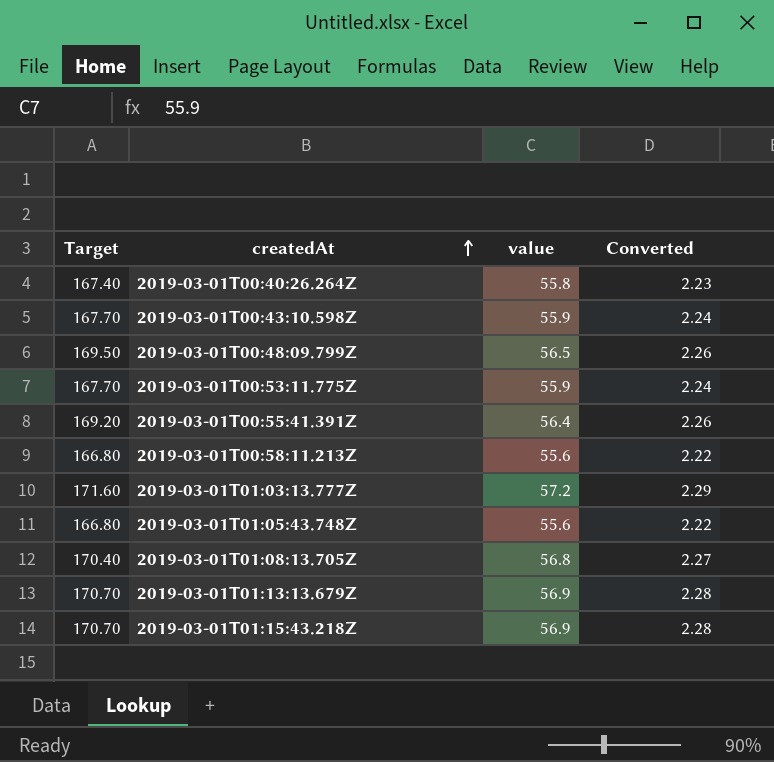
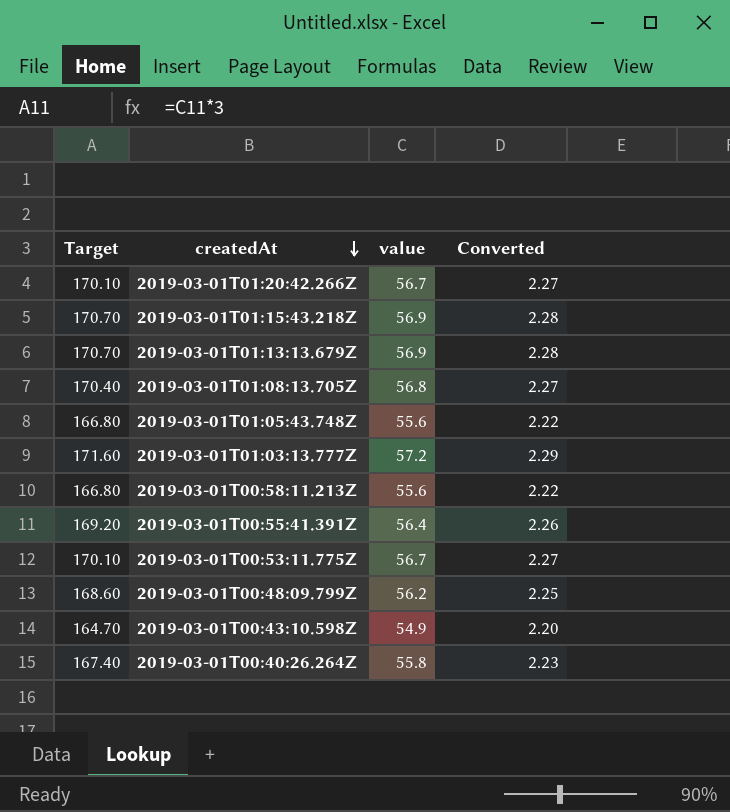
row order: createdAt ascending -> createdAt descending
row 2019-03-01T01:20:42.266Z: none -> 170.10 | 56.7 | 2.27
2019-03-01T00:53:11.775Z | Target: 167.70 -> 170.10
2019-03-01T00:53:11.775Z | value: 55.9 -> 56.7
2019-03-01T00:53:11.775Z | Converted: 2.24 -> 2.27
2019-03-01T00:48:09.799Z | Target: 169.50 -> 168.60
2019-03-01T00:48:09.799Z | value: 56.5 -> 56.2
2019-03-01T00:48:09.799Z | Converted: 2.26 -> 2.25
2019-03-01T00:43:10.598Z | Target: 167.70 -> 164.70
2019-03-01T00:43:10.598Z | value: 55.9 -> 54.9
2019-03-01T00:43:10.598Z | Converted: 2.24 -> 2.20

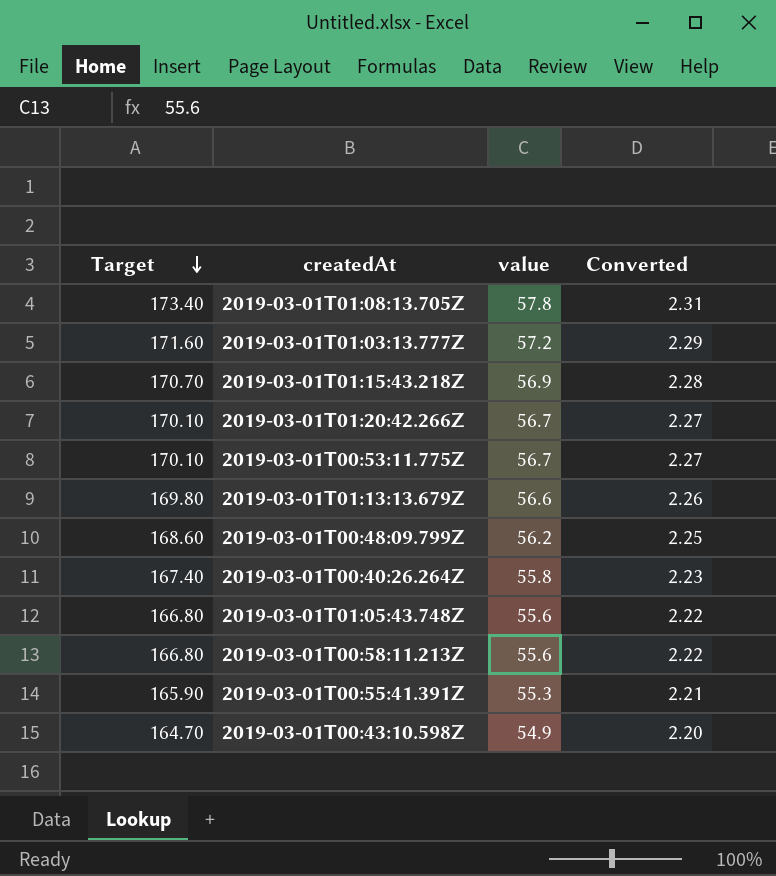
row order: createdAt descending -> Target descending
2019-03-01T01:08:13.705Z | Target: 170.40 -> 173.40
2019-03-01T01:08:13.705Z | value: 56.8 -> 57.8
2019-03-01T01:08:13.705Z | Converted: 2.27 -> 2.31
2019-03-01T01:13:13.679Z | Target: 170.70 -> 169.80
2019-03-01T01:13:13.679Z | value: 56.9 -> 56.6
2019-03-01T01:13:13.679Z | Converted: 2.28 -> 2.26
2019-03-01T00:55:41.391Z | Target: 169.20 -> 165.90
2019-03-01T00:55:41.391Z | value: 56.4 -> 55.3
2019-03-01T00:55:41.391Z | Converted: 2.26 -> 2.21

